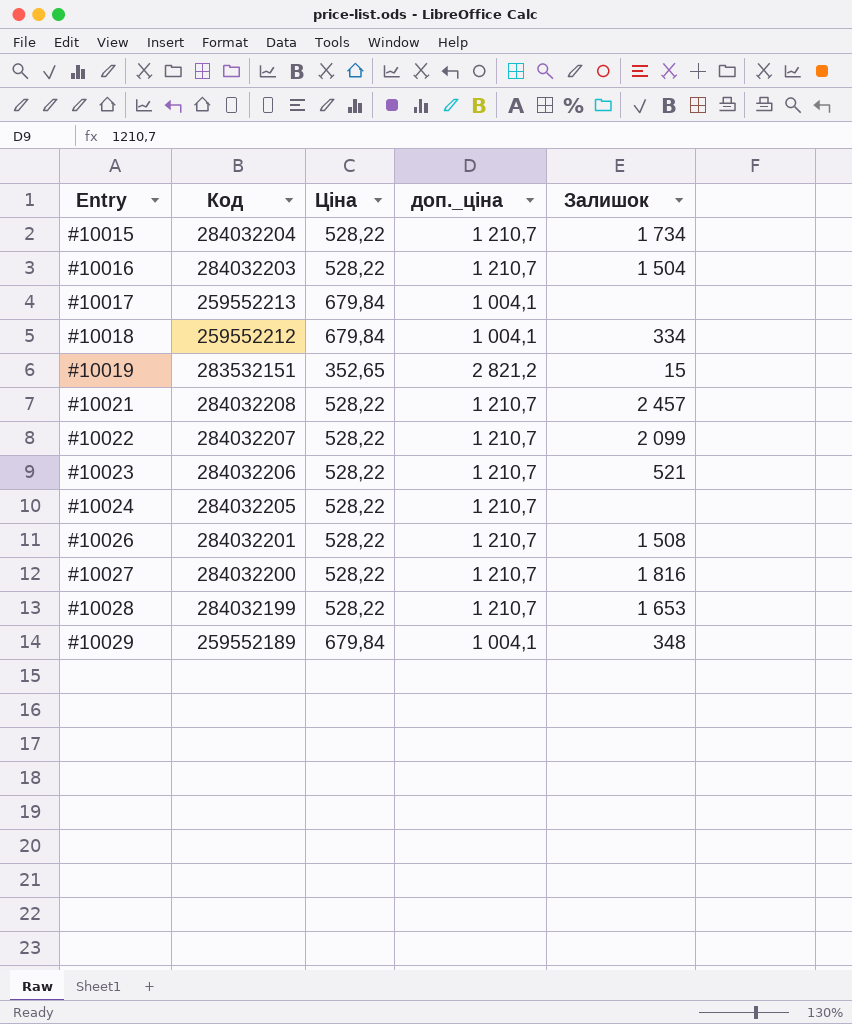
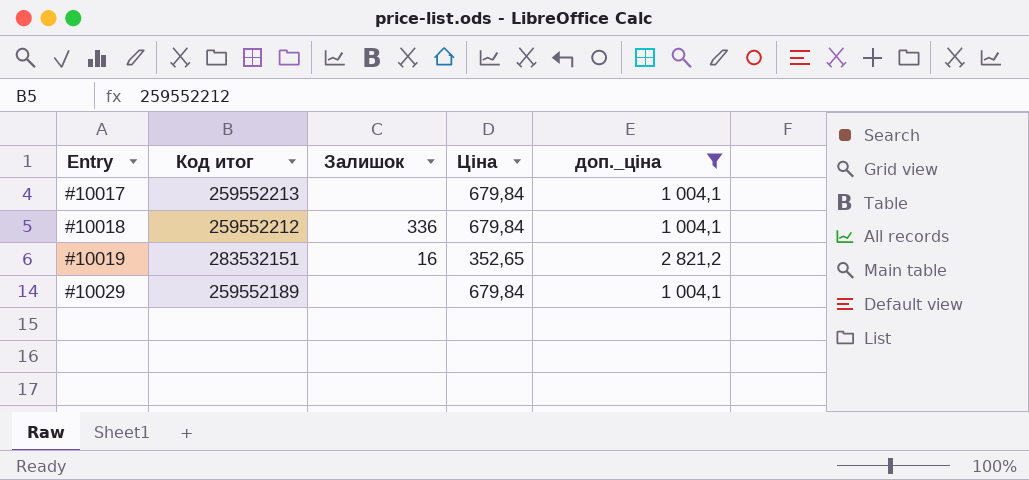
filter: none -> доп._ціна != 1 210,7
column name: Код -> Код итог
column Залишок | position: 5 -> 3
#10018 | Залишок: 334 -> 336
#10019 | Залишок: 15 -> 16
#10029 | Залишок: 348 -> none

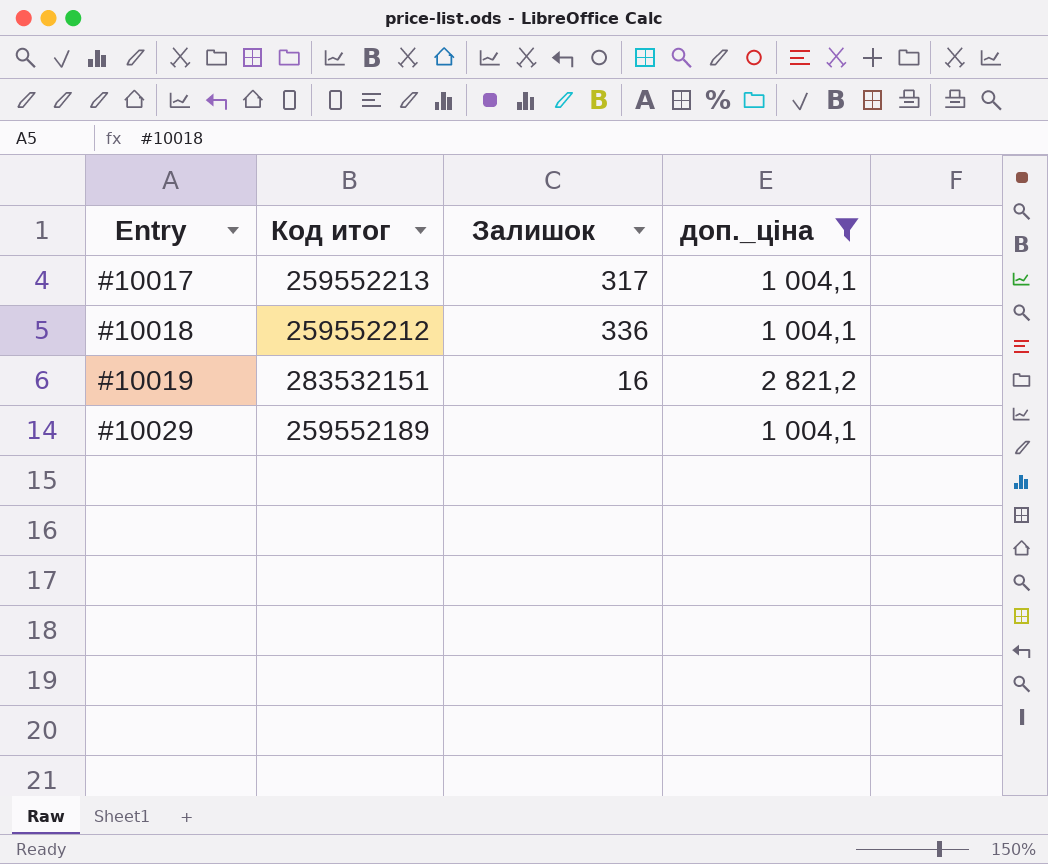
column Ціна | position: 4 -> none
#10017 | Залишок: none -> 317

